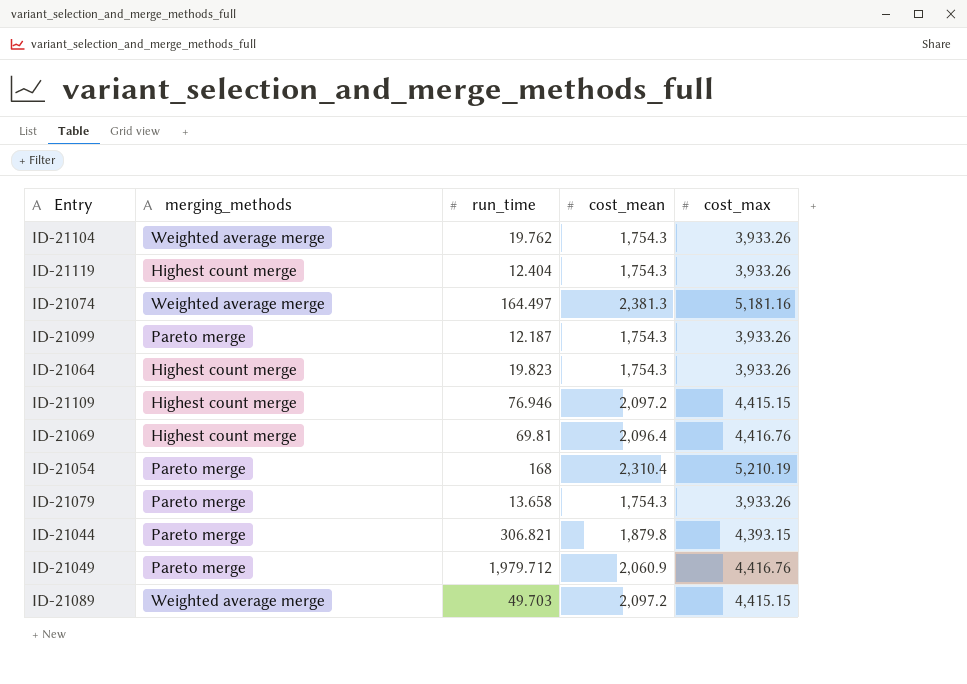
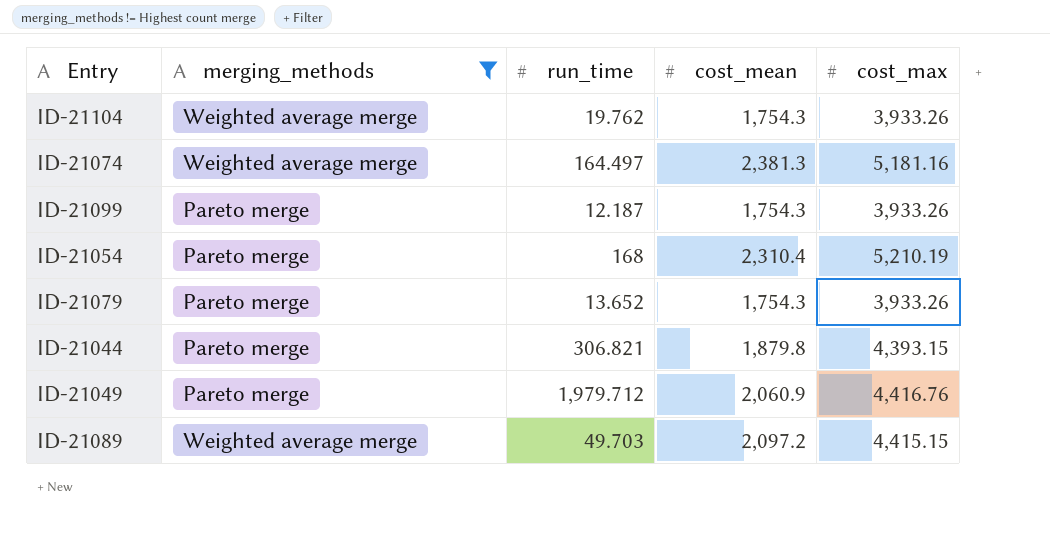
filter: none -> merging_methods != Highest count merge
ID-21079 | run_time: 13.658 -> 13.652

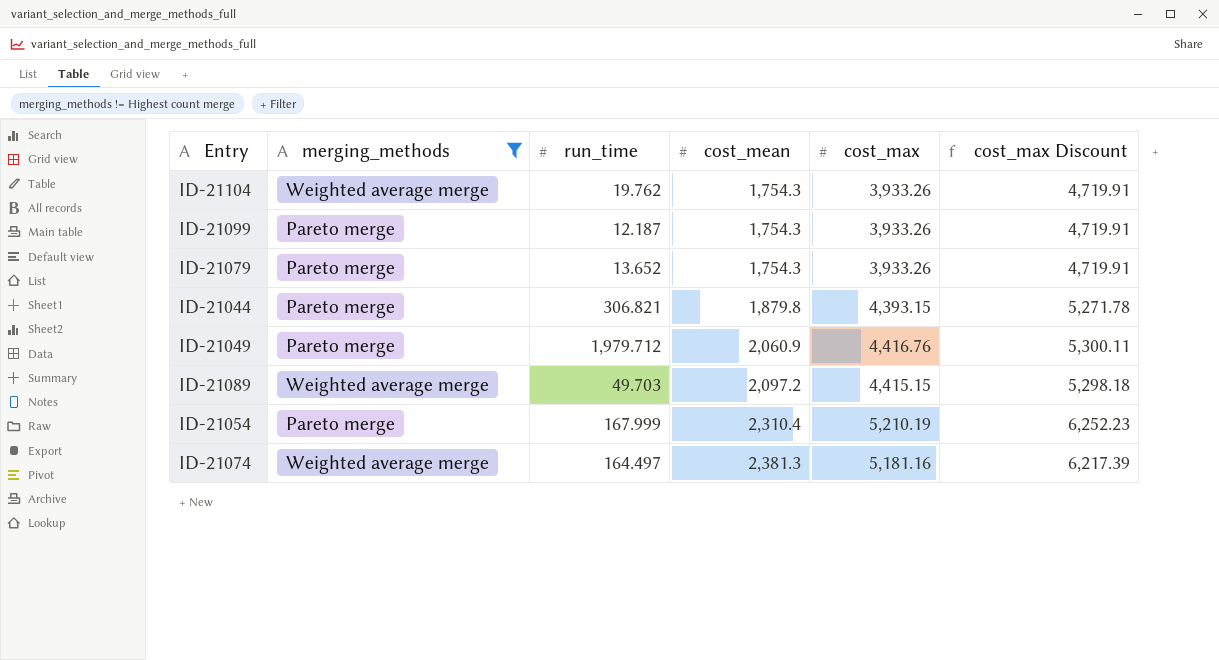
row order: none -> cost_mean ascending
column cost_max Discount | formula: none -> [cost_max] * 1.2
ID-21054 | run_time: 168 -> 167.999

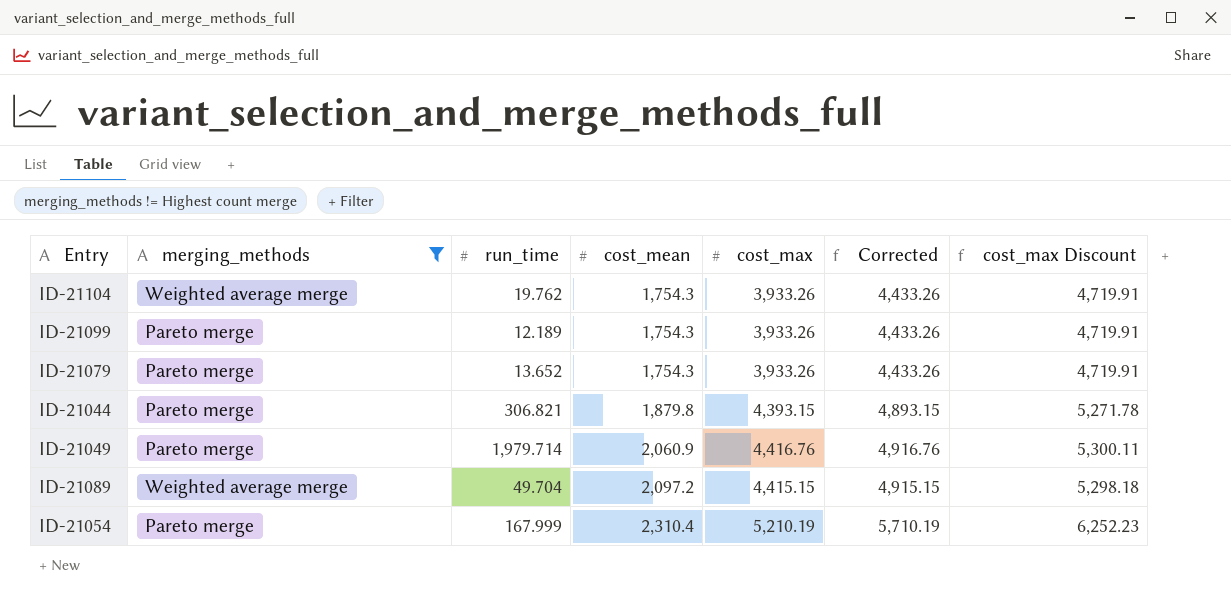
column Corrected | formula: none -> [cost_max] + 500
row ID-21074: Weighted average merge | 164.497 | 2,381.3 | 5,181.16 | 6,217.39 -> none
ID-21099 | run_time: 12.187 -> 12.189
ID-21049 | run_time: 1,979.712 -> 1,979.714
ID-21089 | run_time: 49.703 -> 49.704

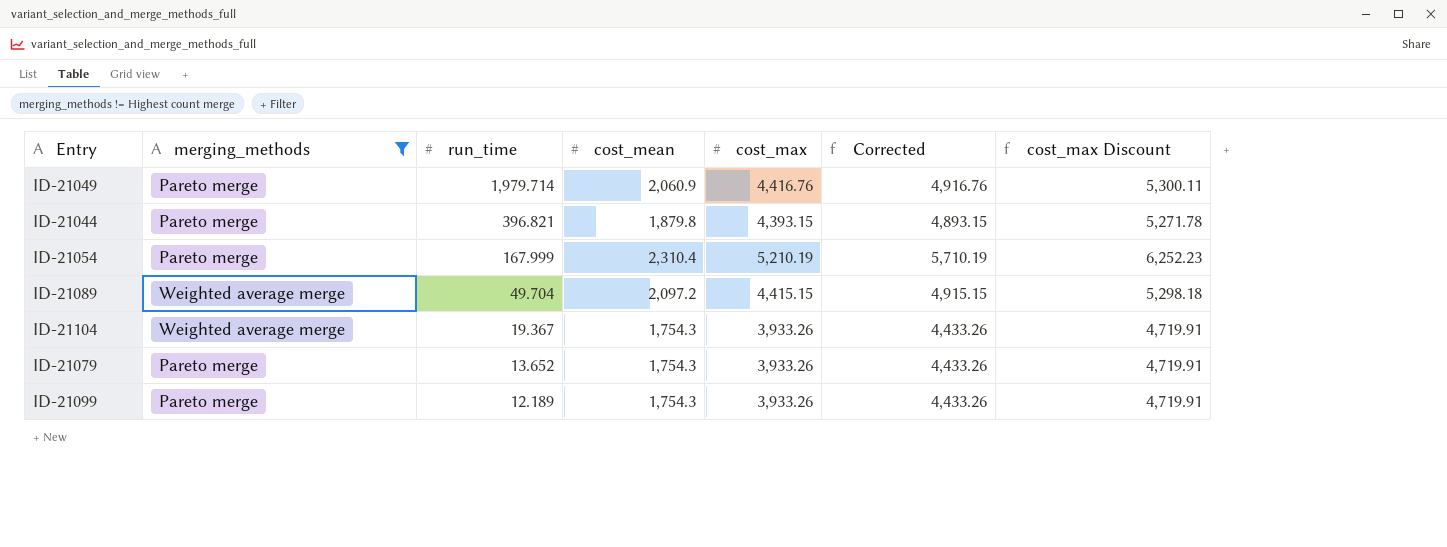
row order: cost_mean ascending -> run_time descending
ID-21044 | run_time: 306.821 -> 396.821
ID-21104 | run_time: 19.762 -> 19.367

